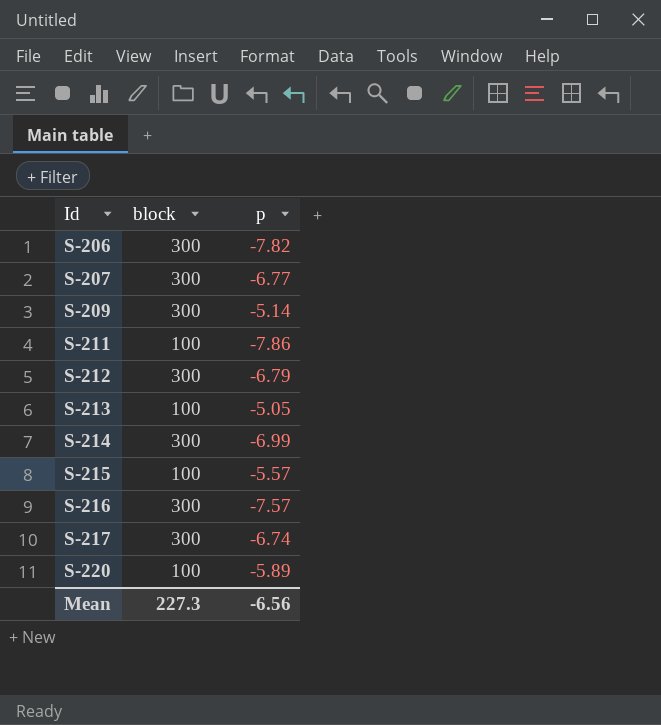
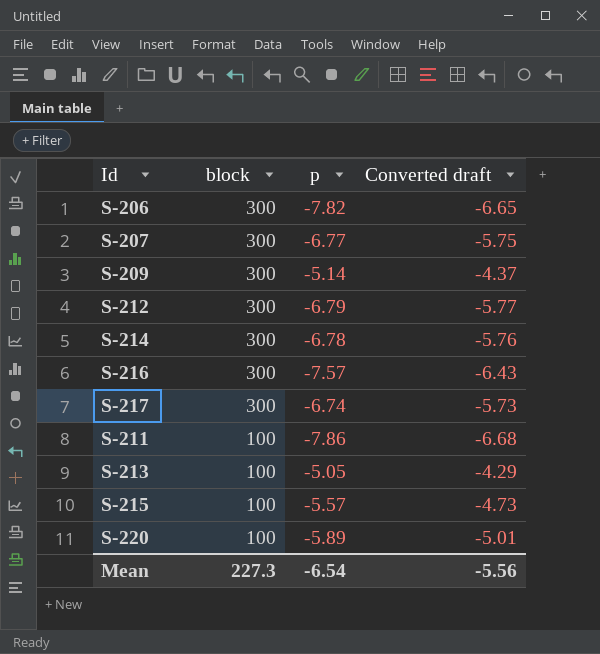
row order: Id ascending -> block descending
column Converted draft | formula: none -> [p] * 0.85
S-214 | p: -6.99 -> -6.78
Mean | p: -6.56 -> -6.54

